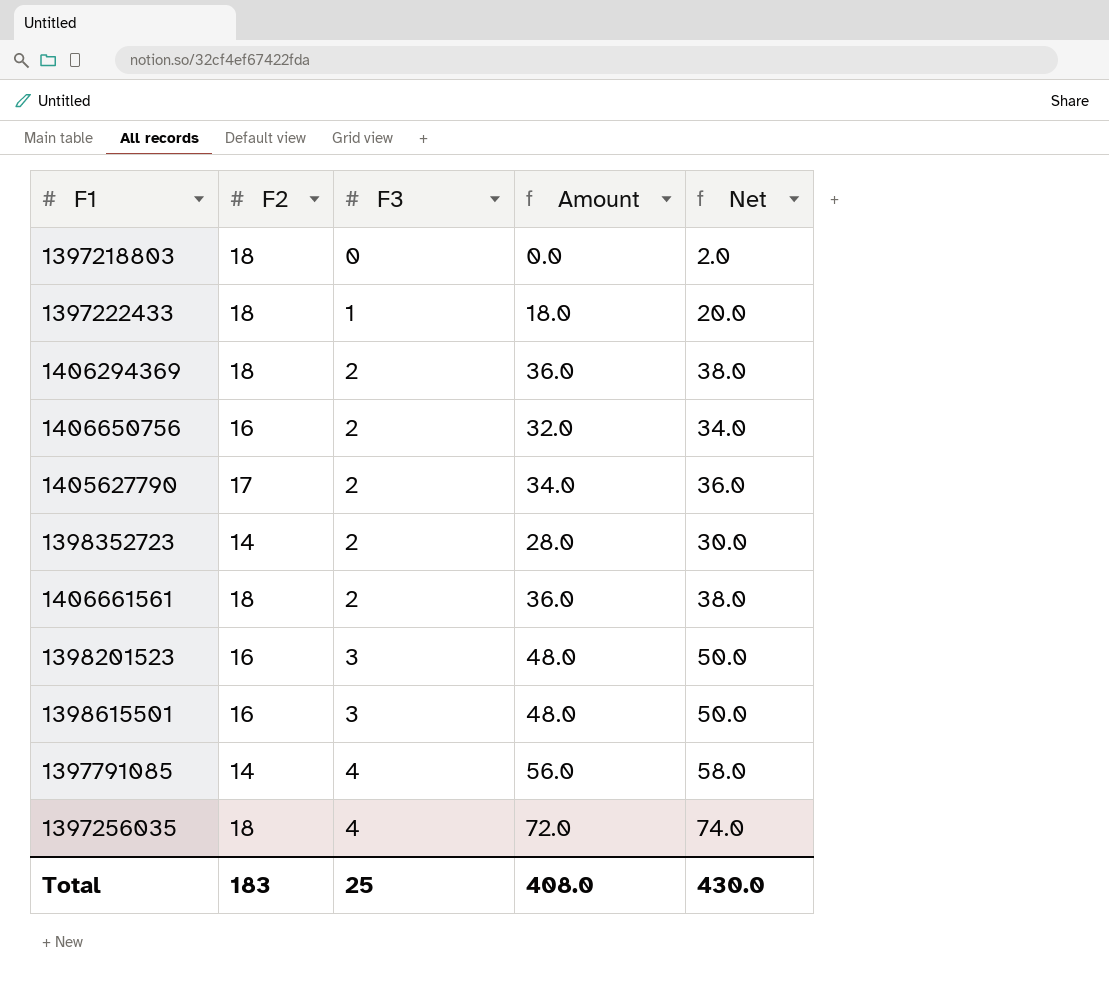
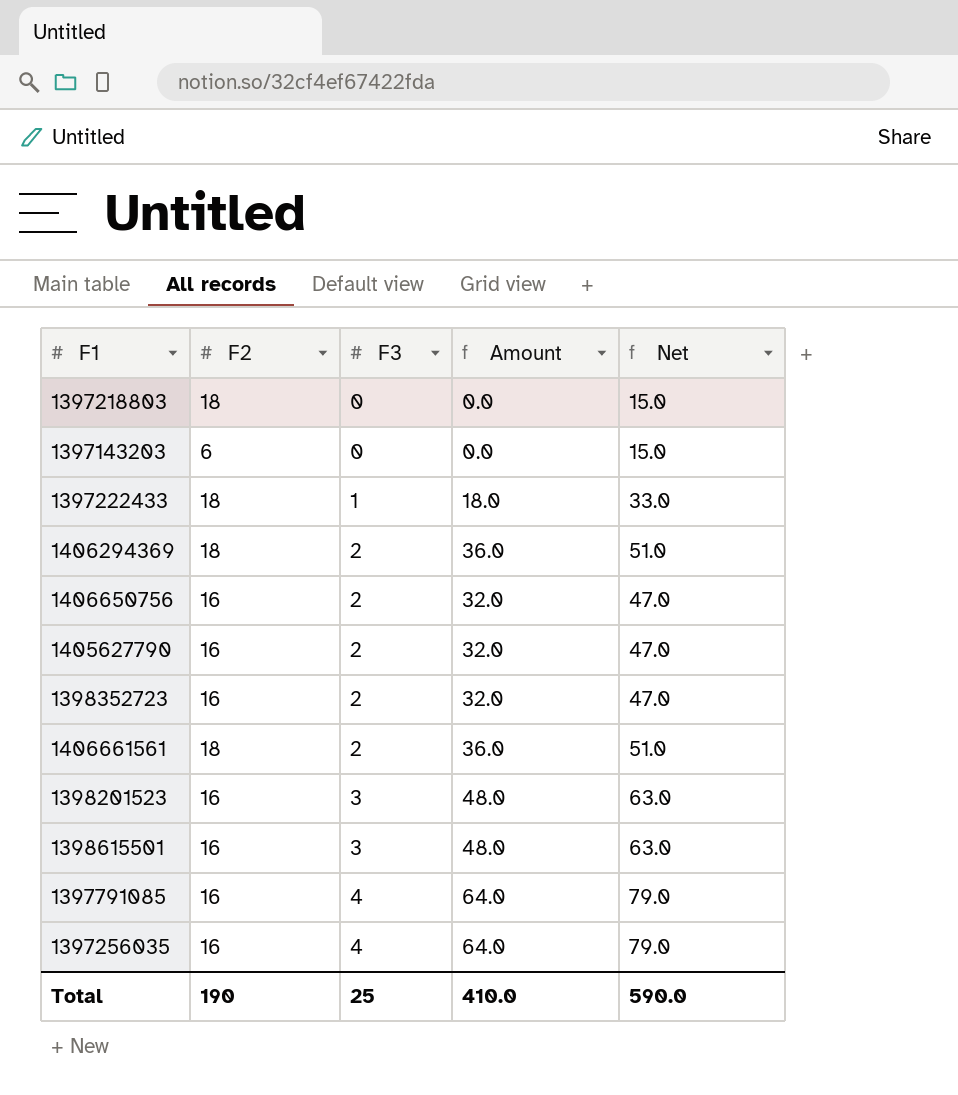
column Net | formula: [Amount] + 2 -> [Amount] + 15
row 1397143203: none -> 6 | 0 | 0.0 | 15.0
1405627790 | F2: 17 -> 16
1405627790 | Amount: 34.0 -> 32.0
1398352723 | F2: 14 -> 16
1398352723 | Amount: 28.0 -> 32.0
1397791085 | F2: 14 -> 16
1397791085 | Amount: 56.0 -> 64.0
1397256035 | F2: 18 -> 16
1397256035 | Amount: 72.0 -> 64.0
Total | F2: 183 -> 190
Total | Amount: 408.0 -> 410.0
Total | Net: 430.0 -> 590.0

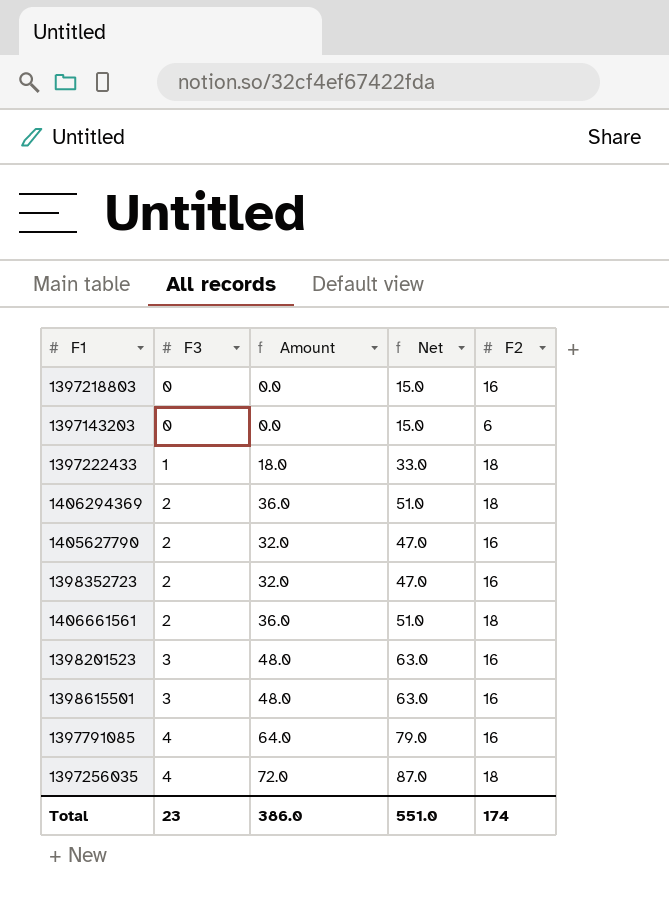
column F2 | position: 2 -> 5
row 1406650756: 16 | 2 | 32.0 | 47.0 -> none
1397218803 | F2: 18 -> 16
1397256035 | Amount: 64.0 -> 72.0
1397256035 | Net: 79.0 -> 87.0
1397256035 | F2: 16 -> 18
Total | F3: 25 -> 23
Total | Amount: 410.0 -> 386.0
Total | Net: 590.0 -> 551.0
Total | F2: 190 -> 174

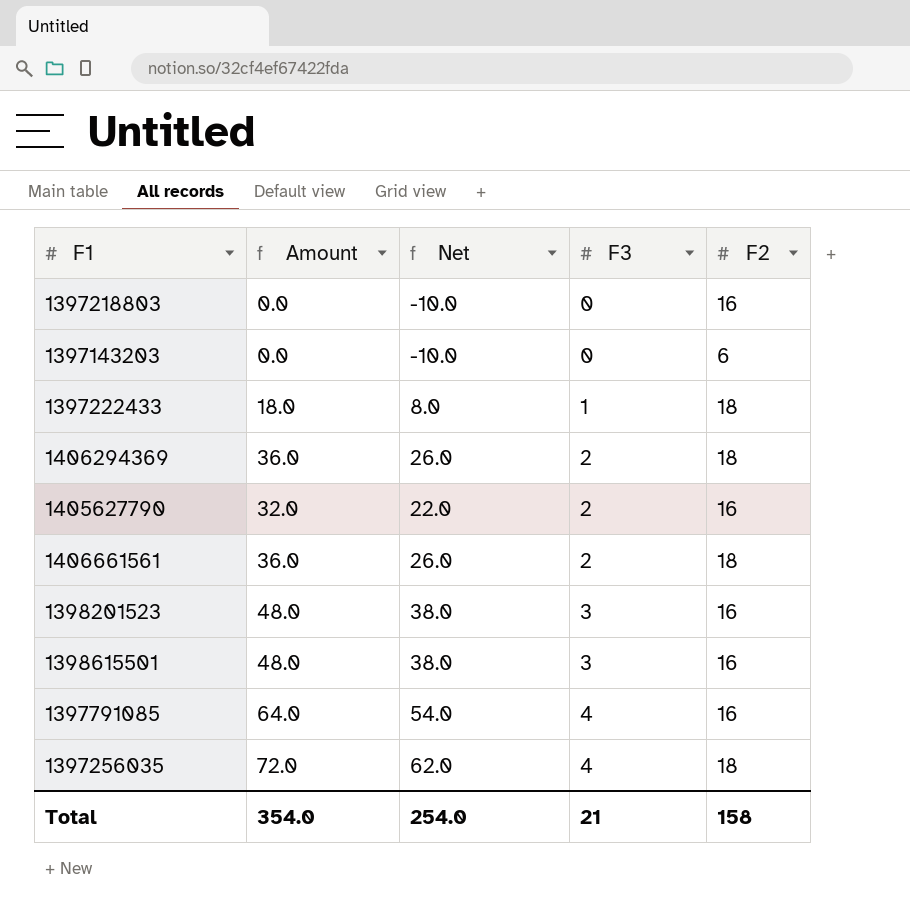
column Net | formula: [Amount] + 15 -> [Amount] - 10
column F3 | position: 2 -> 4
row 1398352723: 2 | 32.0 | 47.0 | 16 -> none
Total | Amount: 386.0 -> 354.0
Total | Net: 551.0 -> 254.0
Total | F3: 23 -> 21
Total | F2: 174 -> 158

